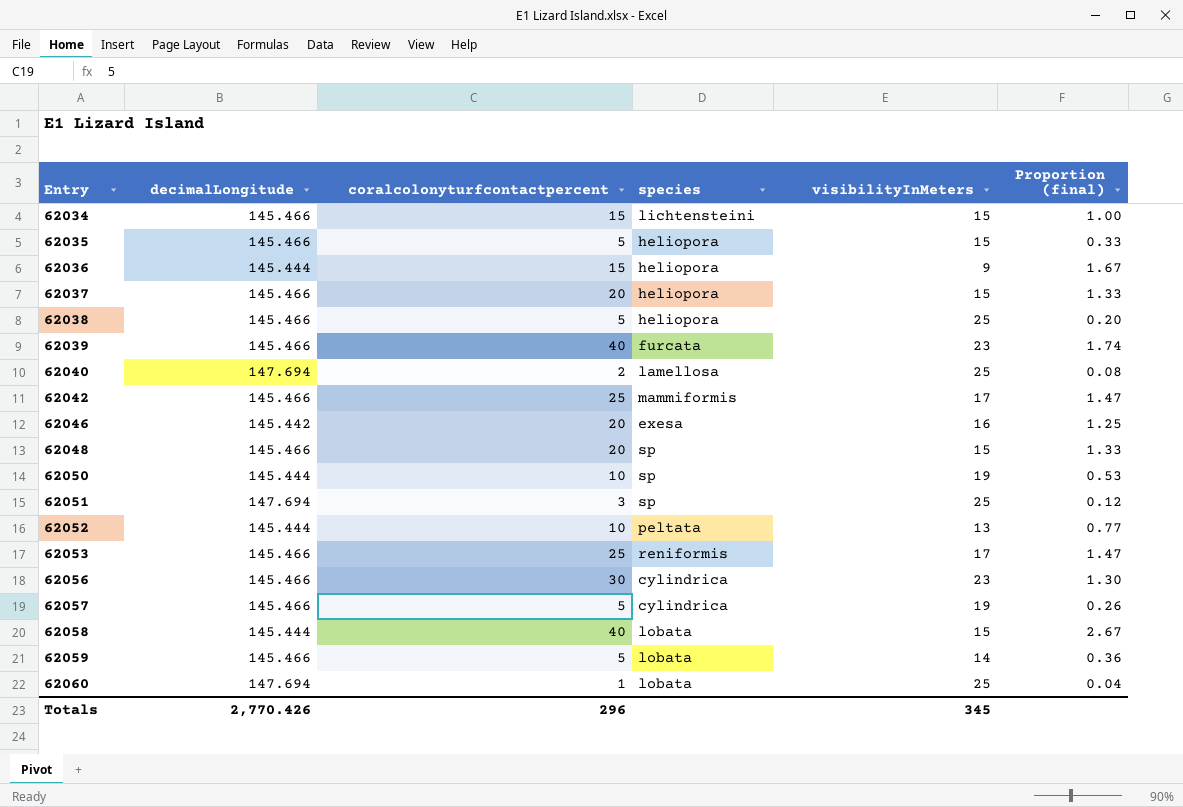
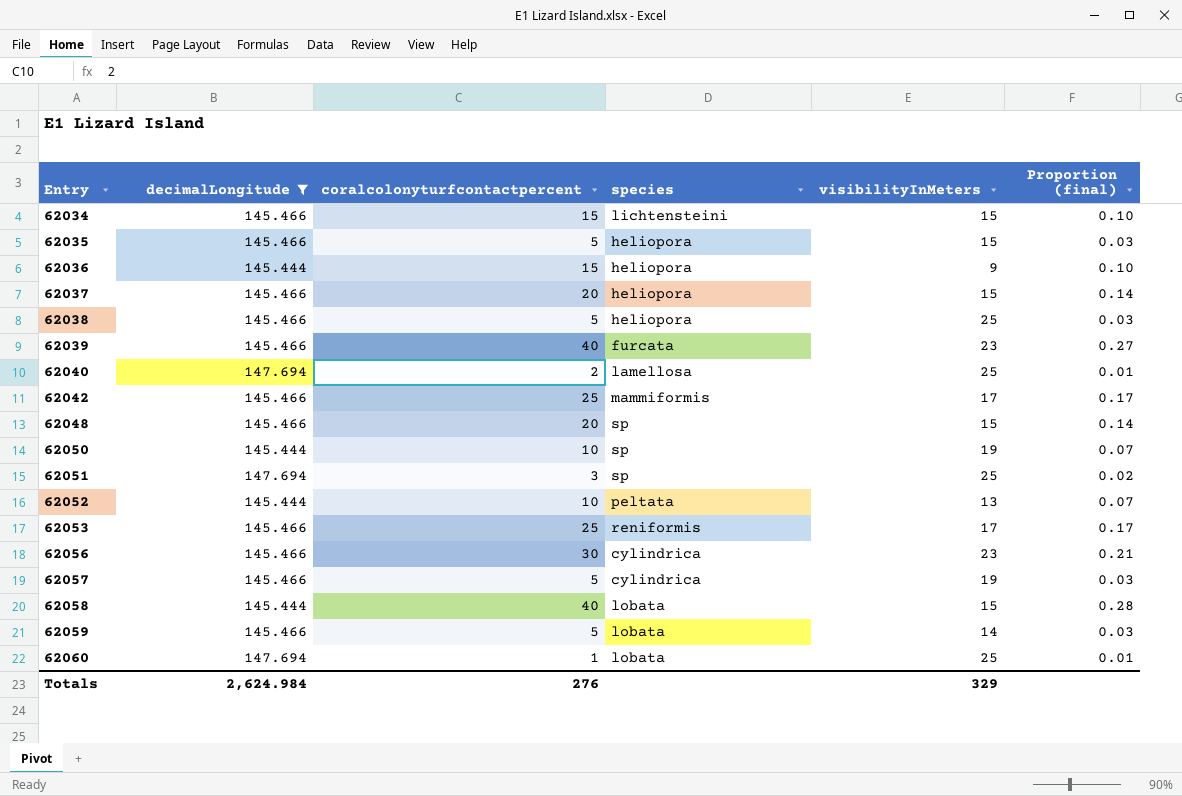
filter: none -> decimalLongitude != 145.442
column Proportion (final) | formula: [coralcolonyturfcontactpercent] / [visibilityInMeters] -> [coralcolonyturfcontactpercent] / [decimalLongitude]
Totals | decimalLongitude: 2,770.426 -> 2,624.984
Totals | coralcolonyturfcontactpercent: 296 -> 276
Totals | visibilityInMeters: 345 -> 329

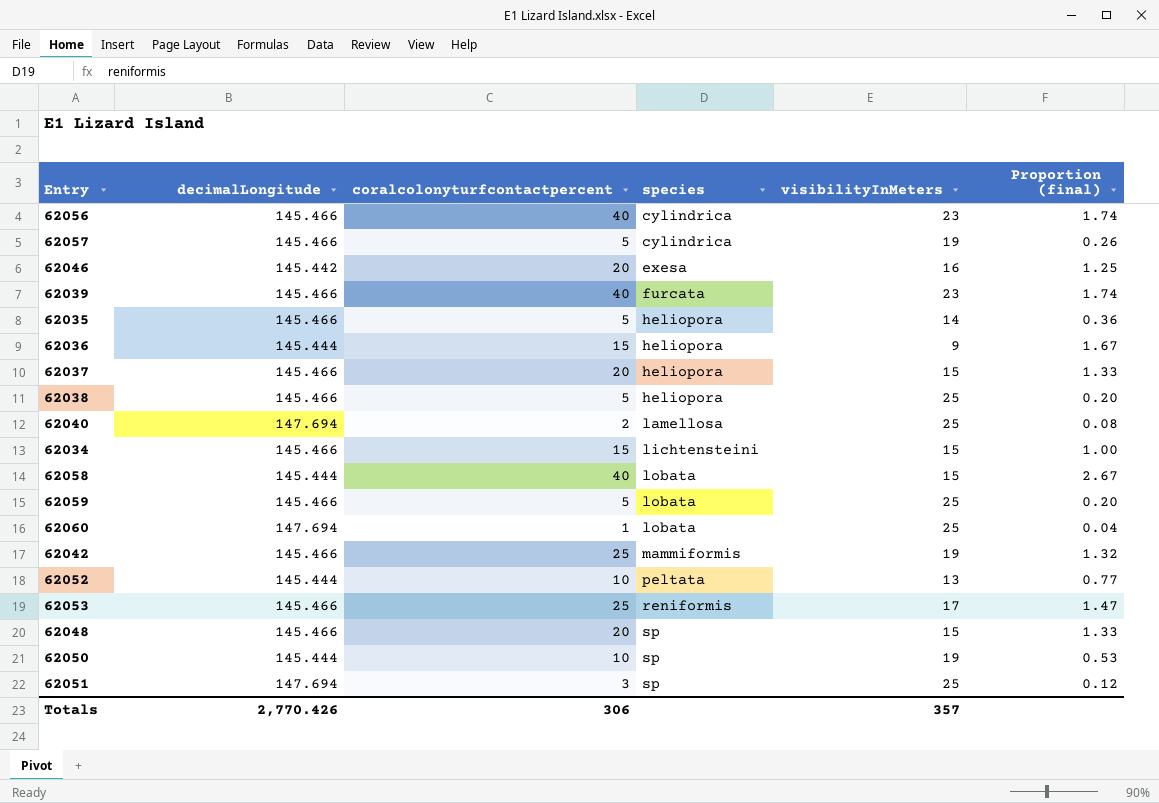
filter: decimalLongitude != 145.442 -> none
row order: Entry ascending -> species ascending
column Proportion (final) | formula: [coralcolonyturfcontactpercent] / [decimalLongitude] -> [coralcolonyturfcontactpercent] / [visibilityInMeters]
62056 | coralcolonyturfcontactpercent: 30 -> 40
62035 | visibilityInMeters: 15 -> 14
62059 | visibilityInMeters: 14 -> 25
62042 | visibilityInMeters: 17 -> 19
Totals | decimalLongitude: 2,624.984 -> 2,770.426
Totals | coralcolonyturfcontactpercent: 276 -> 306
Totals | visibilityInMeters: 329 -> 357

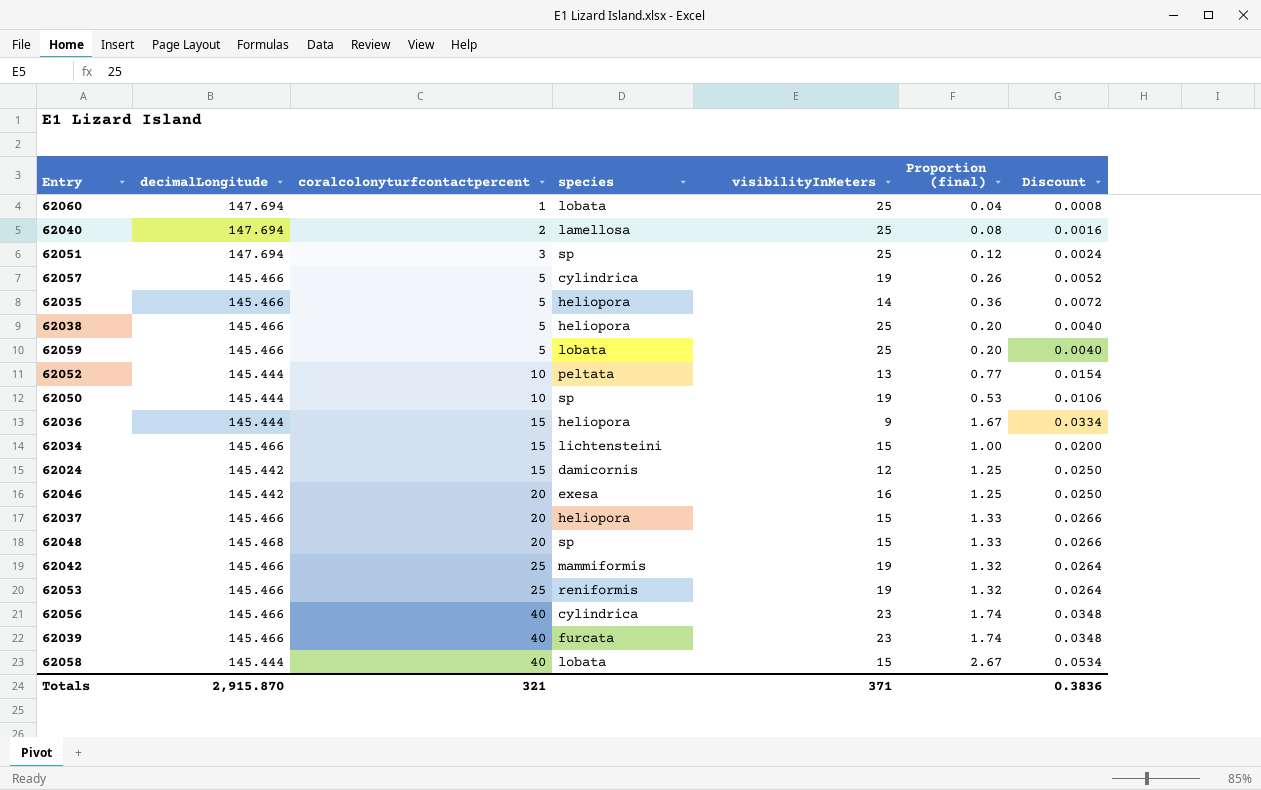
row order: species ascending -> coralcolonyturfcontactpercent ascending
column Discount | formula: none -> [Proportion (final)] * 0.02
row 62024: none -> 145.442 | 15 | damicornis | 12 | 1.25 | 0.0250
62048 | decimalLongitude: 145.466 -> 145.468
62053 | visibilityInMeters: 17 -> 19
62053 | Proportion (final): 1.47 -> 1.32
Totals | decimalLongitude: 2,770.426 -> 2,915.870
Totals | coralcolonyturfcontactpercent: 306 -> 321
Totals | visibilityInMeters: 357 -> 371

